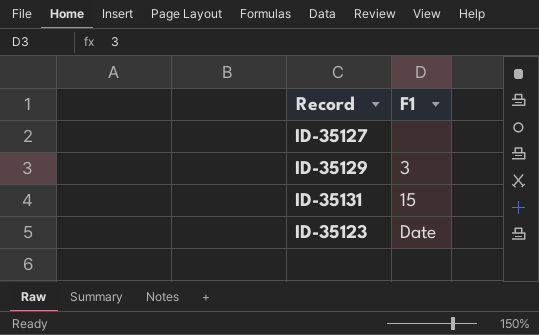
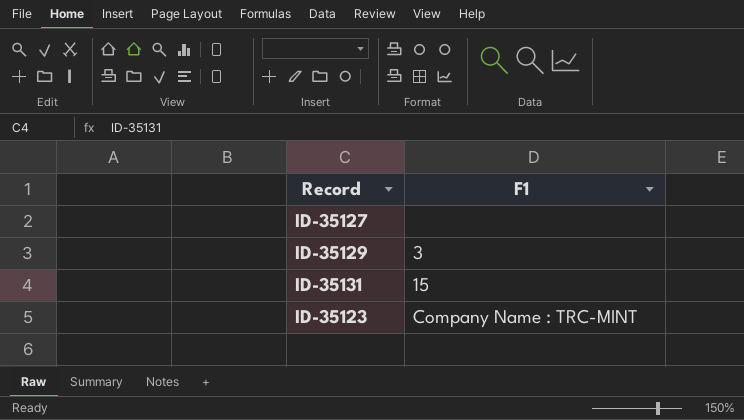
ID-35123 | F1: Date -> Company Name : TRC-MINT

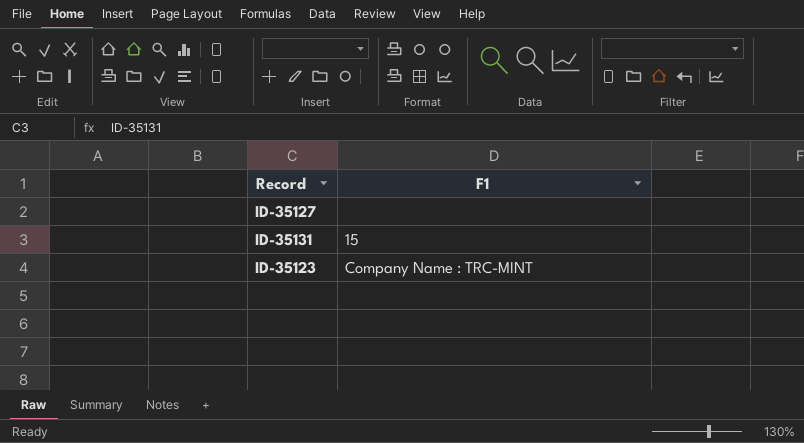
row ID-35129: 3 -> none

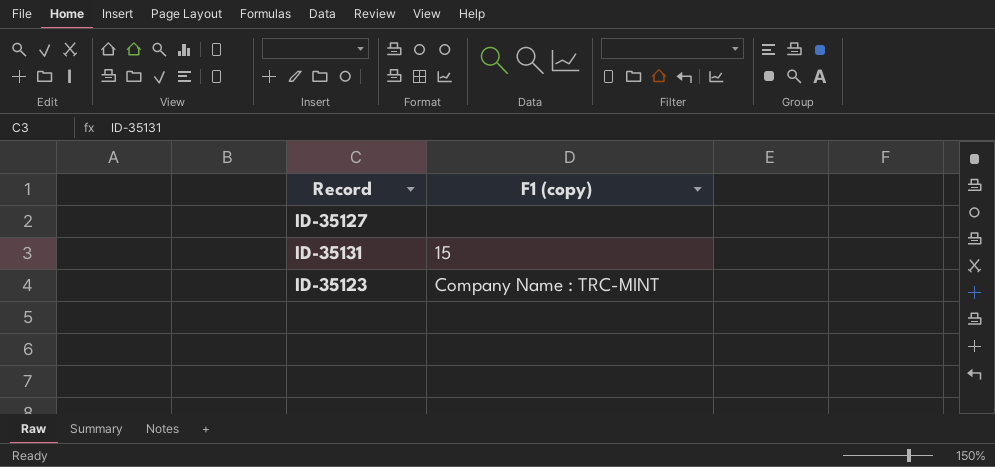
column name: F1 -> F1 (copy)

